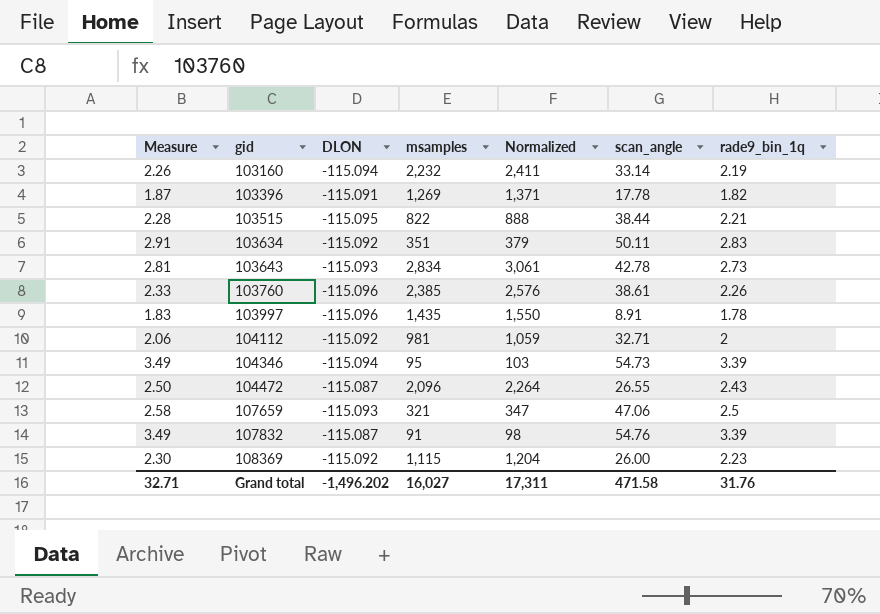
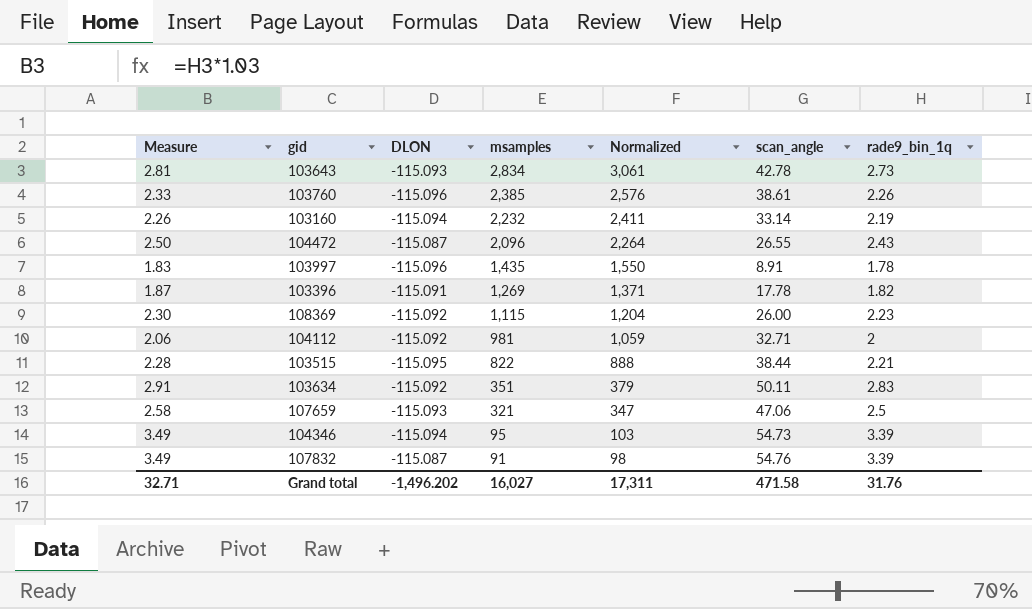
row order: gid ascending -> msamples descending

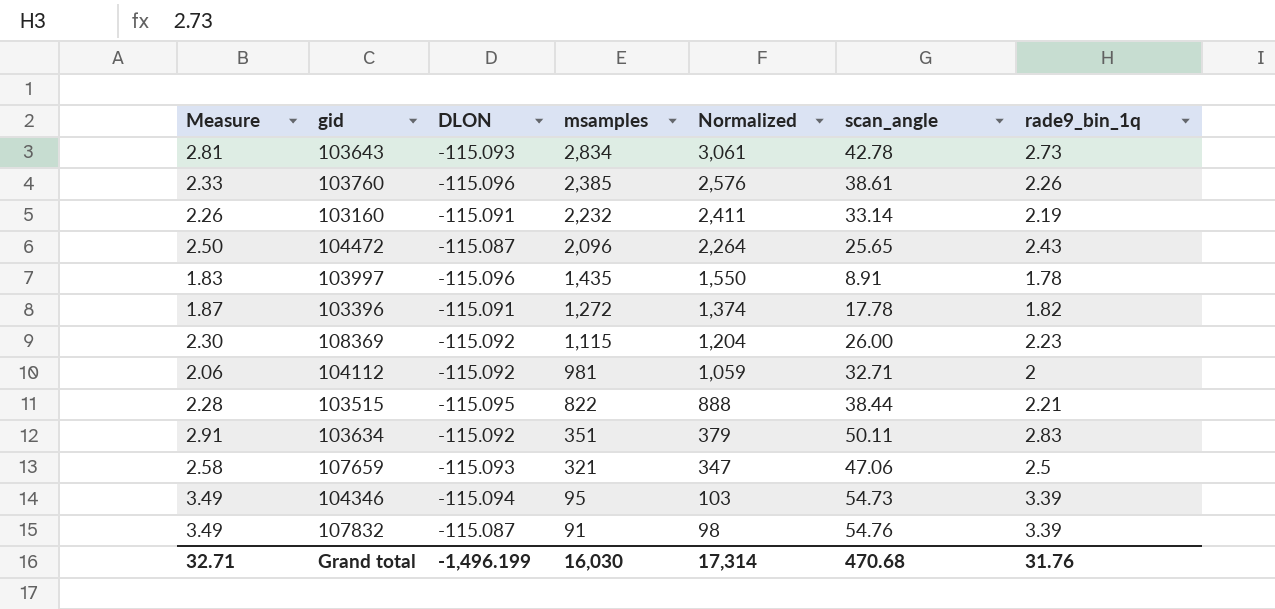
103160 | DLON: -115.094 -> -115.091
104472 | scan_angle: 26.55 -> 25.65
103396 | msamples: 1,269 -> 1,272
103396 | Normalized: 1,371 -> 1,374
Grand total | DLON: -1,496.202 -> -1,496.199
Grand total | msamples: 16,027 -> 16,030
Grand total | Normalized: 17,311 -> 17,314
Grand total | scan_angle: 471.58 -> 470.68

